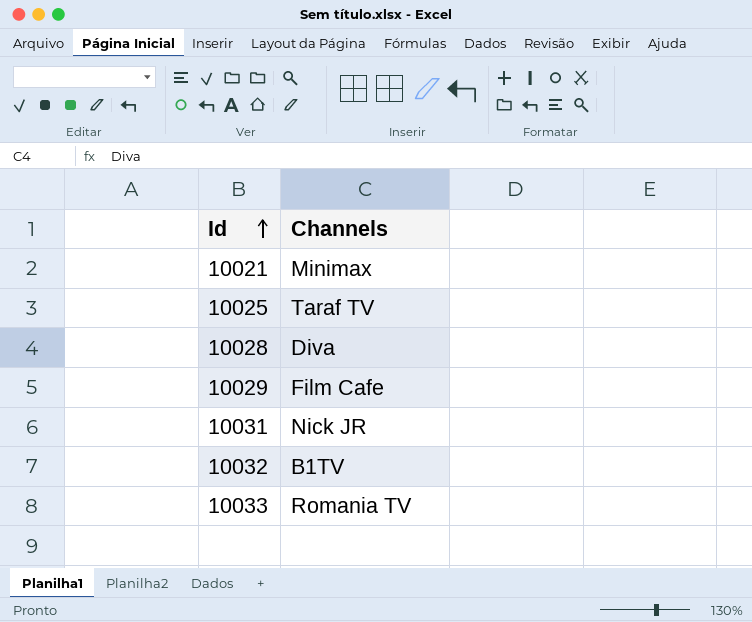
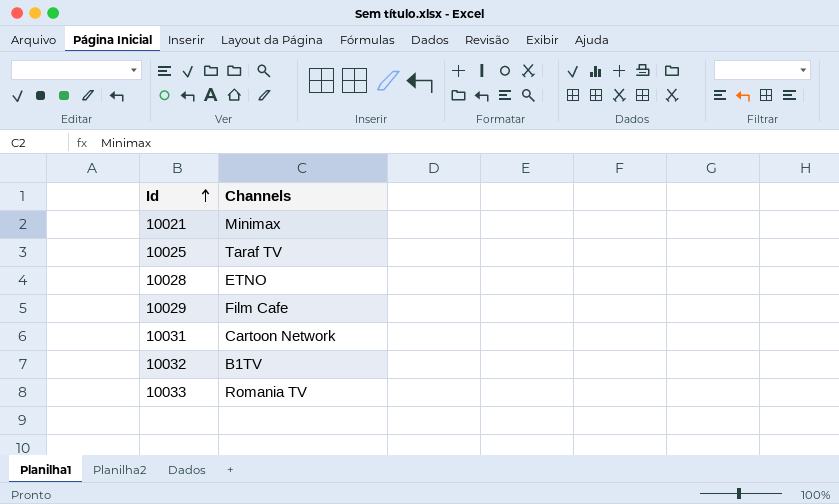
10028 | Channels: Diva -> ETNO
10031 | Channels: Nick JR -> Cartoon Network

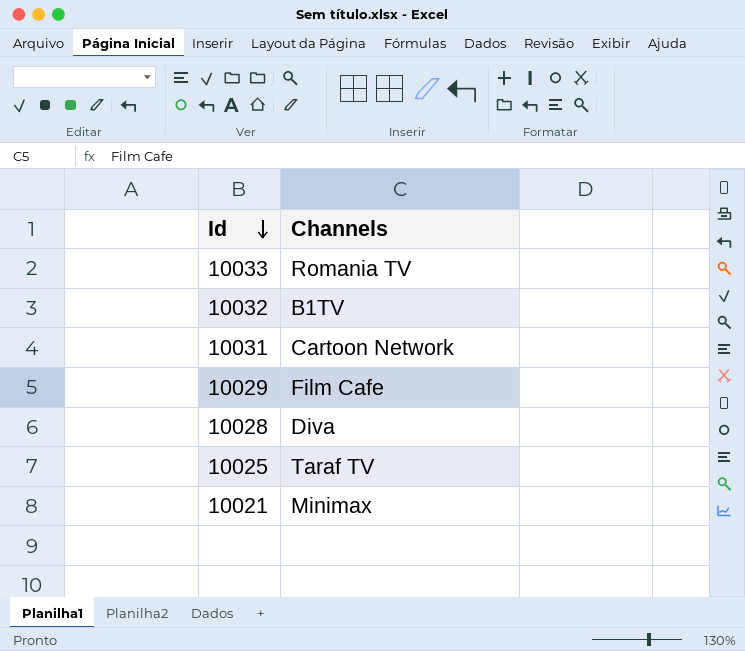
row order: Id ascending -> Id descending
10028 | Channels: ETNO -> Diva

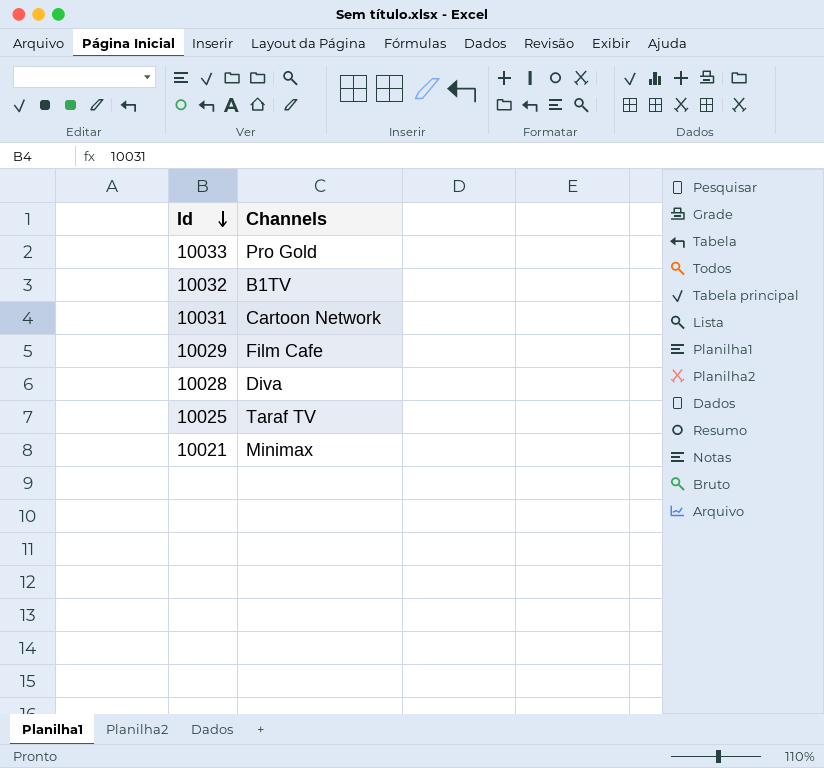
10033 | Channels: Romania TV -> Pro Gold

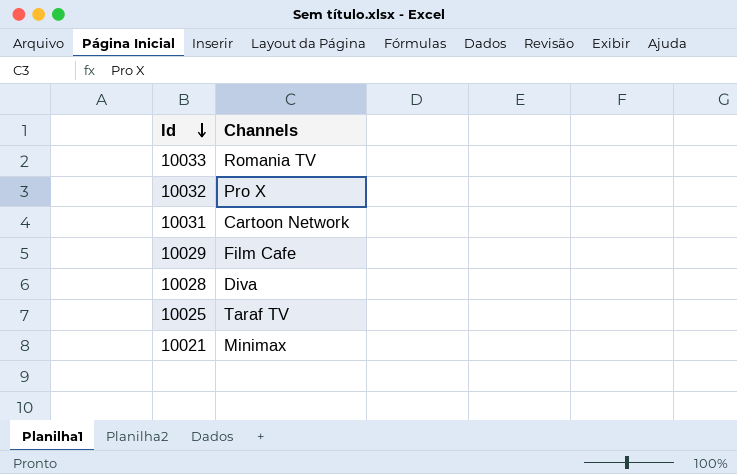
10033 | Channels: Pro Gold -> Romania TV
10032 | Channels: B1TV -> Pro X

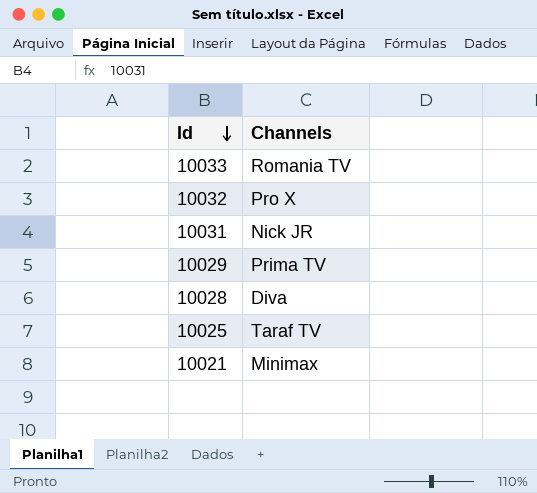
10031 | Channels: Cartoon Network -> Nick JR
10029 | Channels: Film Cafe -> Prima TV

